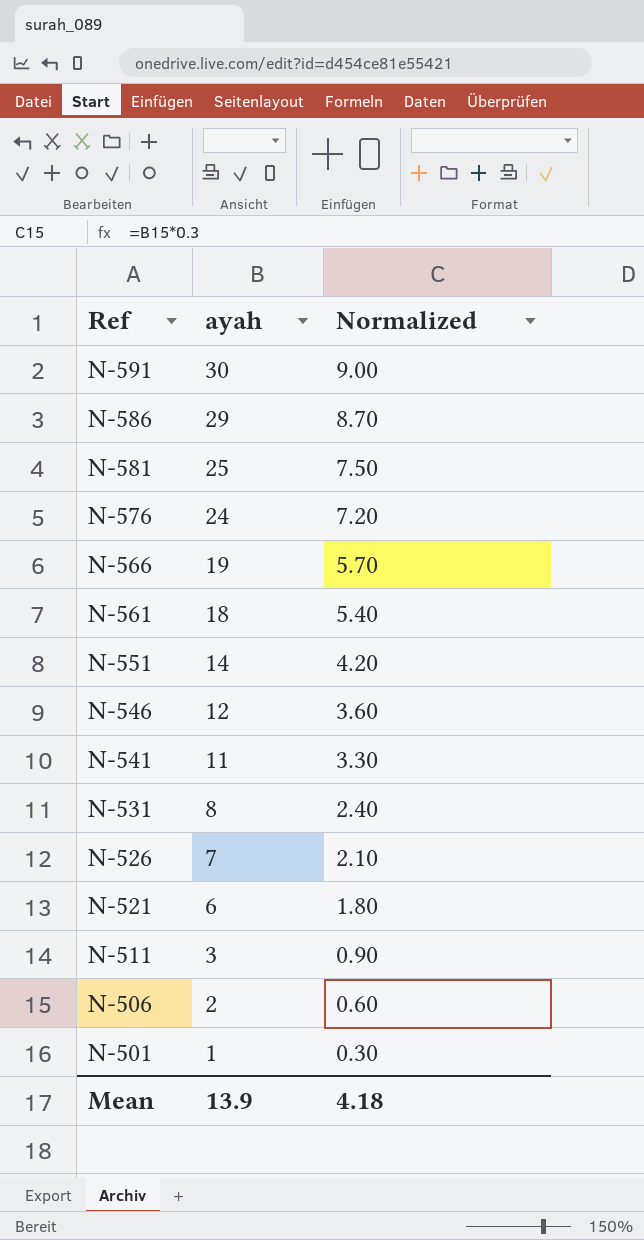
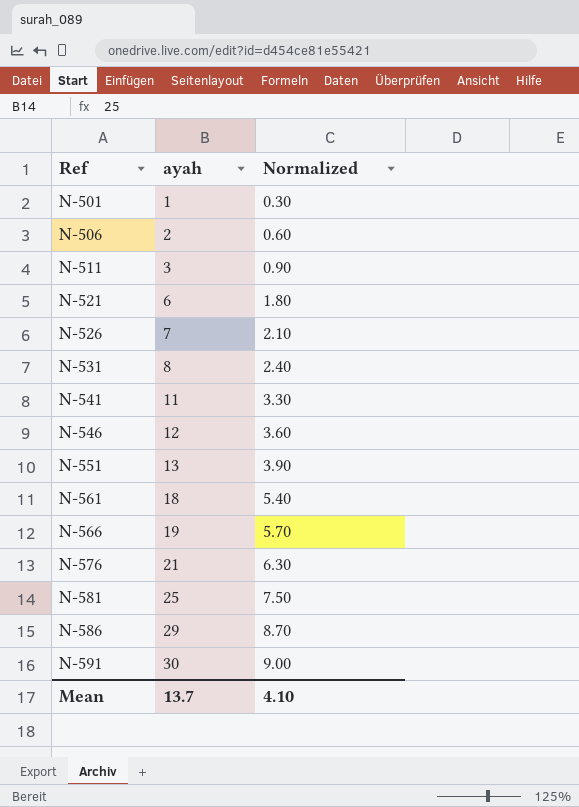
row order: Ref descending -> Ref ascending
N-551 | ayah: 14 -> 13
N-551 | Normalized: 4.20 -> 3.90
N-576 | ayah: 24 -> 21
N-576 | Normalized: 7.20 -> 6.30
Mean | ayah: 13.9 -> 13.7
Mean | Normalized: 4.18 -> 4.10

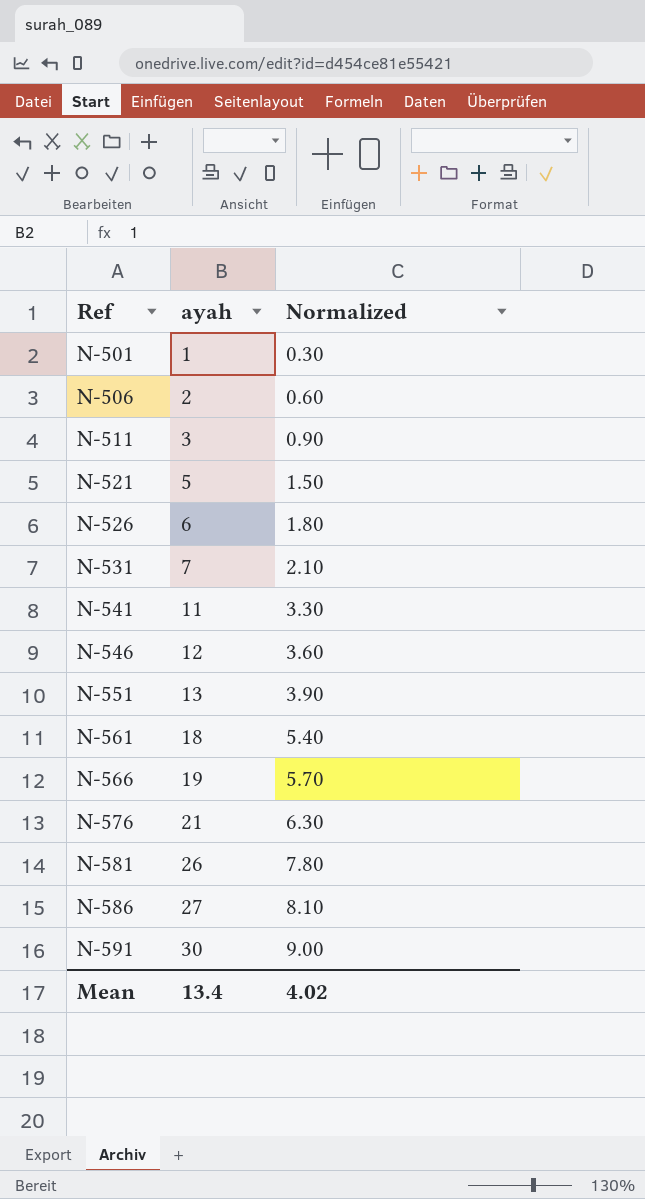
N-521 | ayah: 6 -> 5
N-521 | Normalized: 1.80 -> 1.50
N-526 | ayah: 7 -> 6
N-526 | Normalized: 2.10 -> 1.80
N-531 | ayah: 8 -> 7
N-531 | Normalized: 2.40 -> 2.10
N-581 | ayah: 25 -> 26
N-581 | Normalized: 7.50 -> 7.80
N-586 | ayah: 29 -> 27
N-586 | Normalized: 8.70 -> 8.10
Mean | ayah: 13.7 -> 13.4
Mean | Normalized: 4.10 -> 4.02

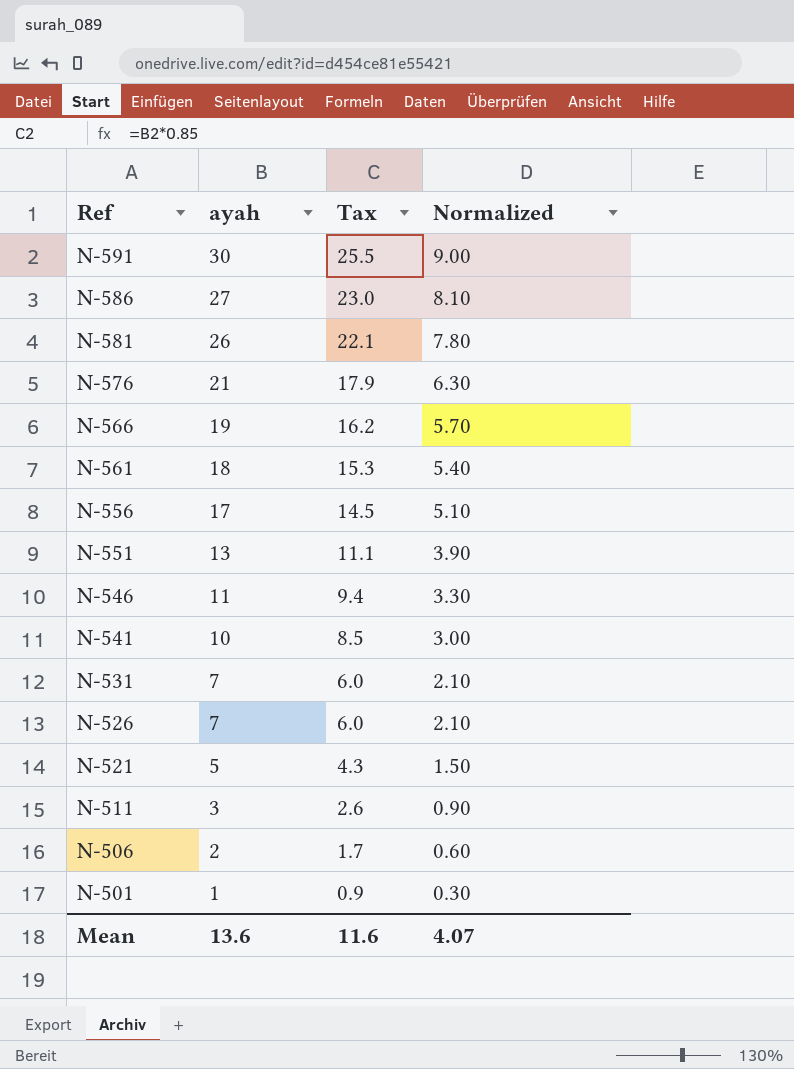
row order: Ref ascending -> Ref descending
column Tax | formula: none -> [ayah] * 0.85
row N-556: none -> 17 | 14.5 | 5.10
N-546 | ayah: 12 -> 11
N-546 | Normalized: 3.60 -> 3.30
N-541 | ayah: 11 -> 10
N-541 | Normalized: 3.30 -> 3.00
N-526 | ayah: 6 -> 7
N-526 | Normalized: 1.80 -> 2.10
Mean | ayah: 13.4 -> 13.6
Mean | Normalized: 4.02 -> 4.07

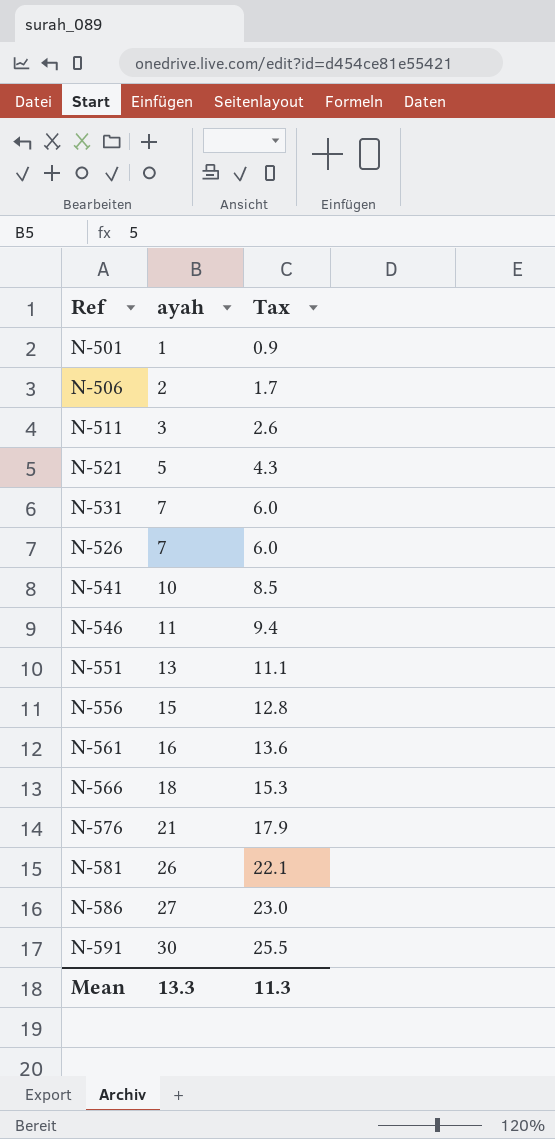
row order: Ref descending -> ayah ascending
column Normalized | formula: [ayah] * 0.3 -> none
N-556 | ayah: 17 -> 15
N-556 | Tax: 14.5 -> 12.8
N-561 | ayah: 18 -> 16
N-561 | Tax: 15.3 -> 13.6
N-566 | ayah: 19 -> 18
N-566 | Tax: 16.2 -> 15.3
Mean | ayah: 13.6 -> 13.3
Mean | Tax: 11.6 -> 11.3

